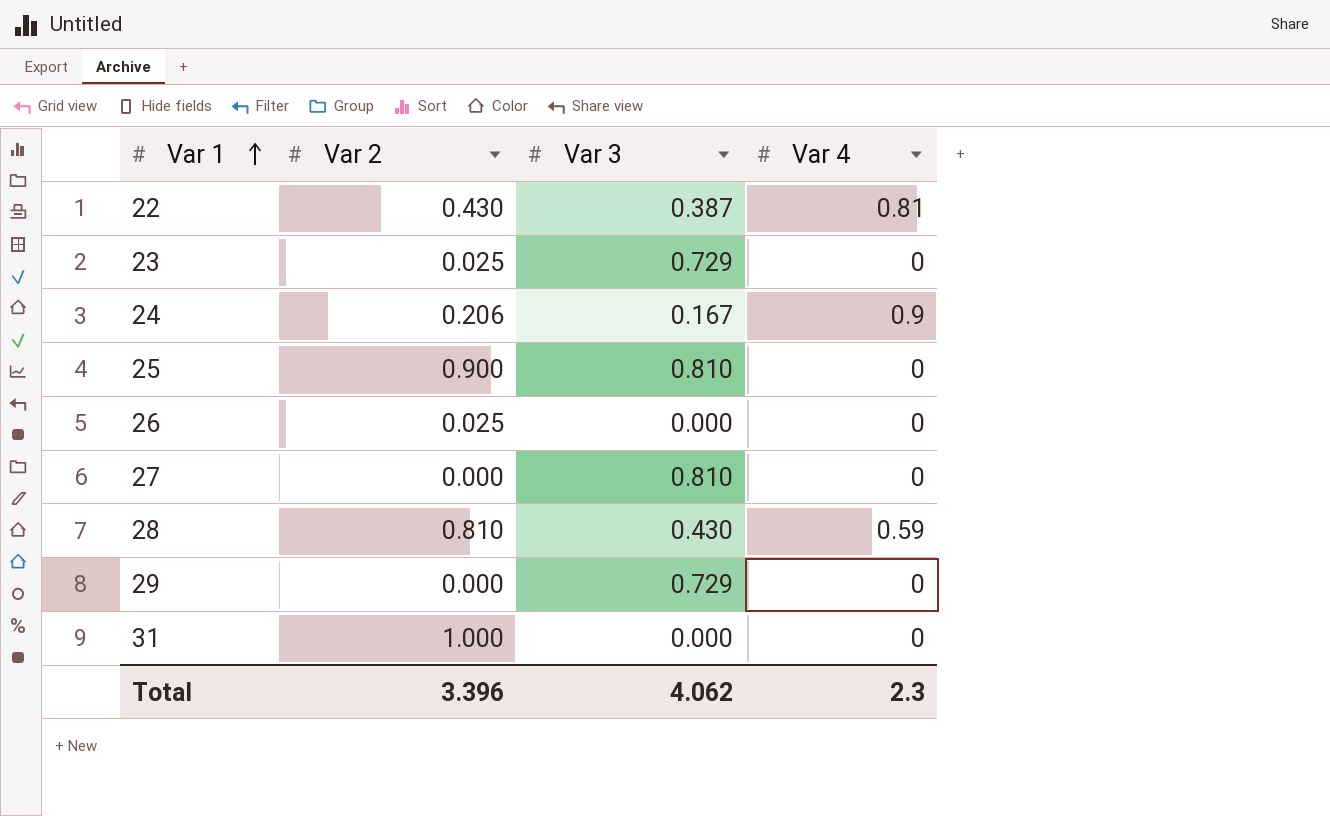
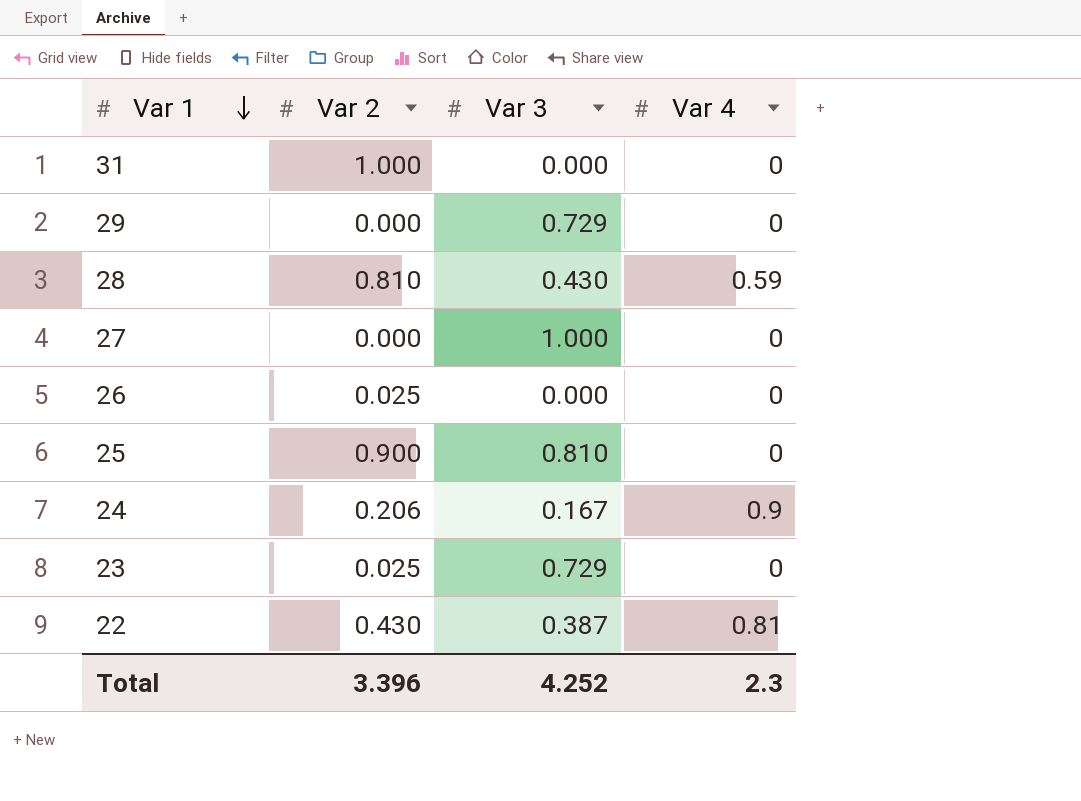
row order: Var 1 ascending -> Var 1 descending
27 | Var 3: 0.810 -> 1.000
Total | Var 3: 4.062 -> 4.252

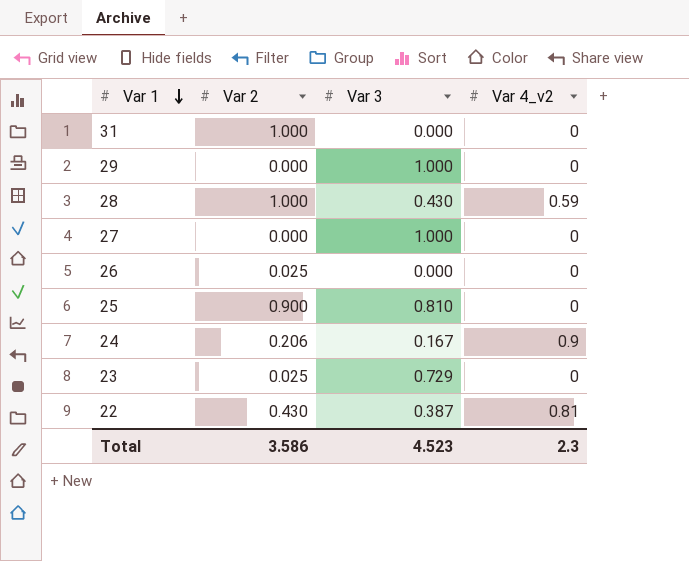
column name: Var 4 -> Var 4_v2
29 | Var 3: 0.729 -> 1.000
28 | Var 2: 0.810 -> 1.000
Total | Var 2: 3.396 -> 3.586
Total | Var 3: 4.252 -> 4.523

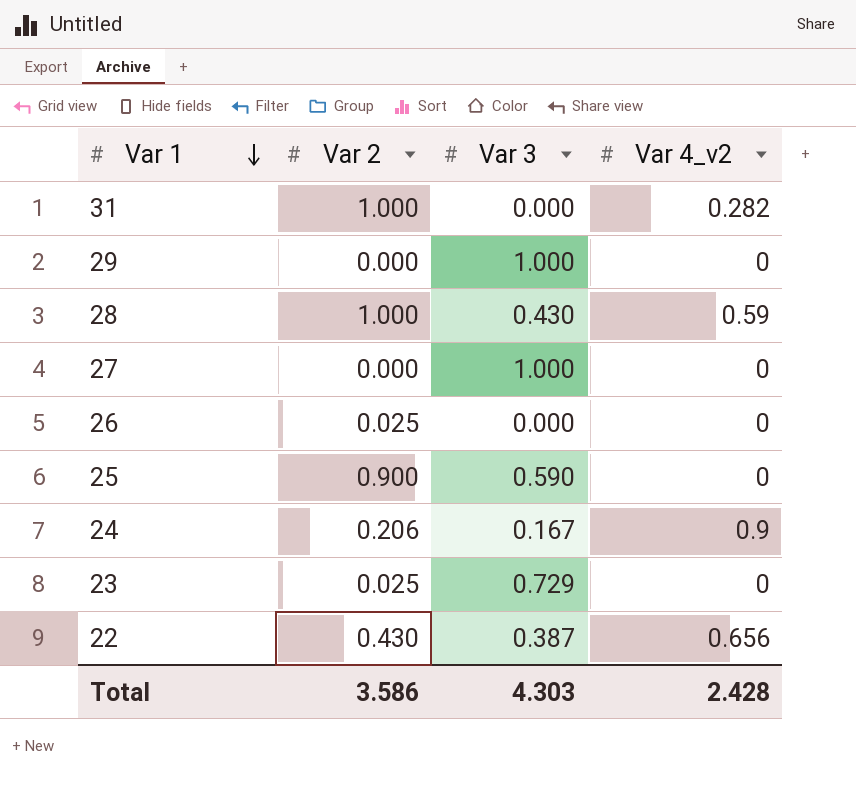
31 | Var 4_v2: 0 -> 0.282
25 | Var 3: 0.810 -> 0.590
22 | Var 4_v2: 0.81 -> 0.656
Total | Var 3: 4.523 -> 4.303
Total | Var 4_v2: 2.3 -> 2.428

